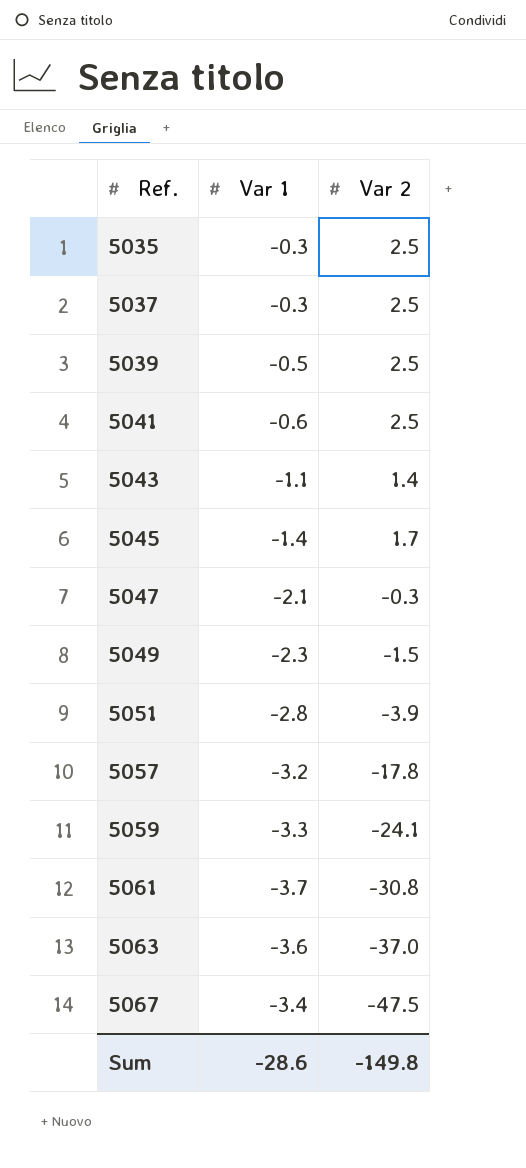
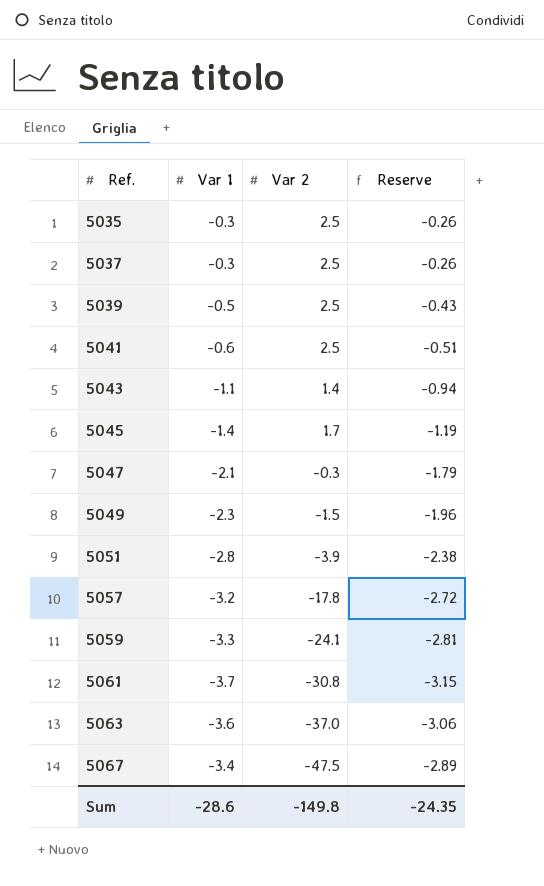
column Reserve | formula: none -> [Var 1] * 0.85

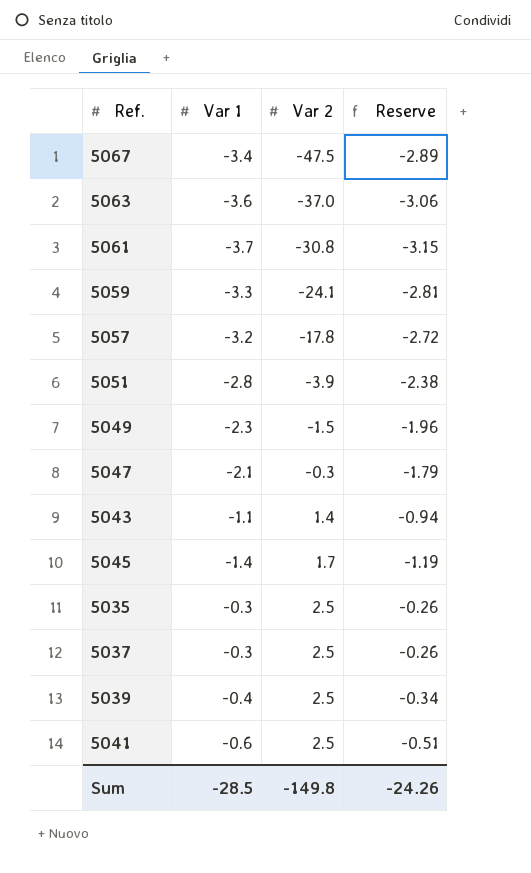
row order: Ref. ascending -> Var 2 ascending
5039 | Var 1: -0.5 -> -0.4
5039 | Reserve: -0.43 -> -0.34
Sum | Var 1: -28.6 -> -28.5
Sum | Reserve: -24.35 -> -24.26

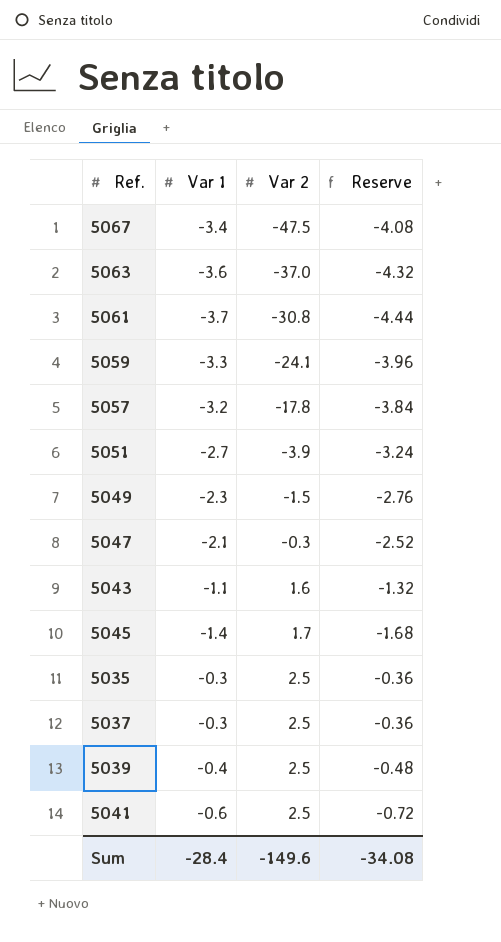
column Reserve | formula: [Var 1] * 0.85 -> [Var 1] * 1.2
5051 | Var 1: -2.8 -> -2.7
5043 | Var 2: 1.4 -> 1.6
Sum | Var 1: -28.5 -> -28.4
Sum | Var 2: -149.8 -> -149.6
Sum | Reserve: -24.26 -> -34.08

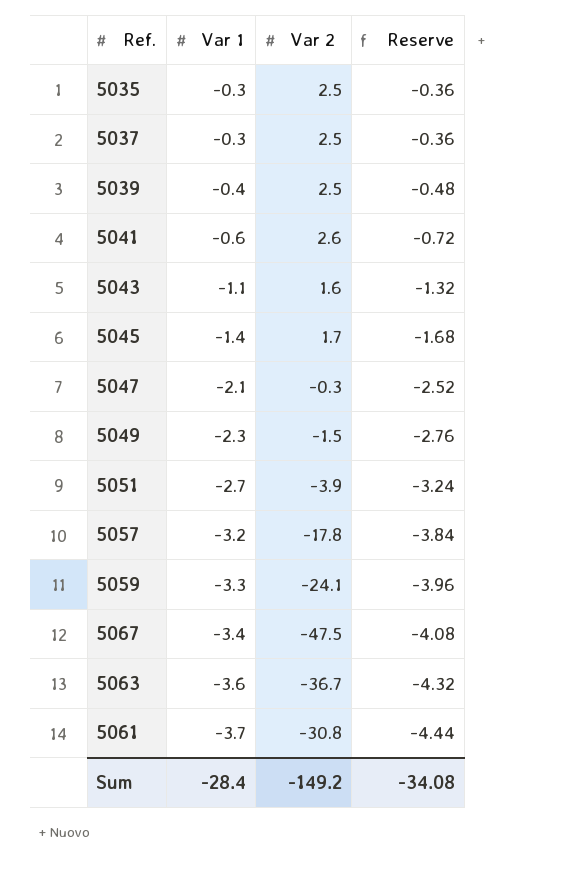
row order: Var 2 ascending -> Var 1 descending
5041 | Var 2: 2.5 -> 2.6
5063 | Var 2: -37.0 -> -36.7
Sum | Var 2: -149.6 -> -149.2

